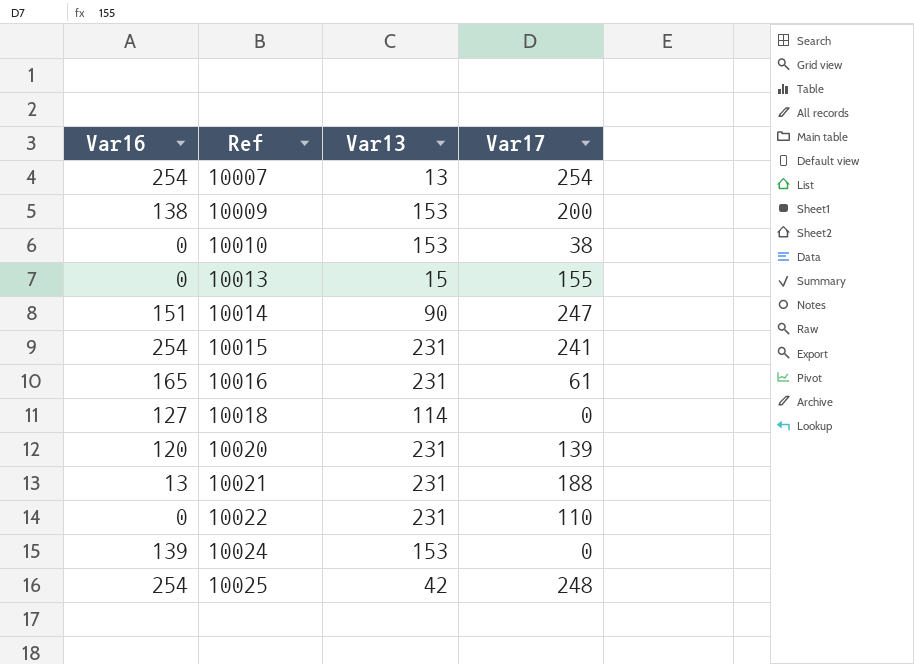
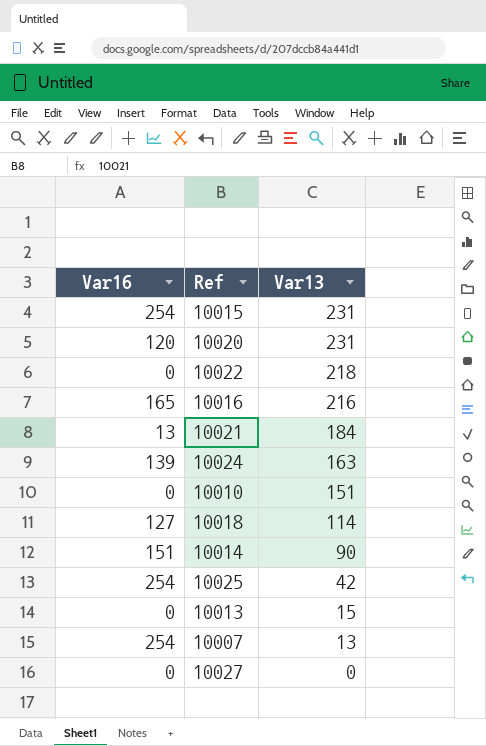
row order: Ref ascending -> Var13 descending
column Var17 | position: 4 -> none
row 10009: 138 | 153 | 200 -> none
10022 | Var13: 231 -> 218
10016 | Var13: 231 -> 216
10021 | Var13: 231 -> 184
10024 | Var13: 153 -> 163
10010 | Var13: 153 -> 151
row 10027: none -> 0 | 0

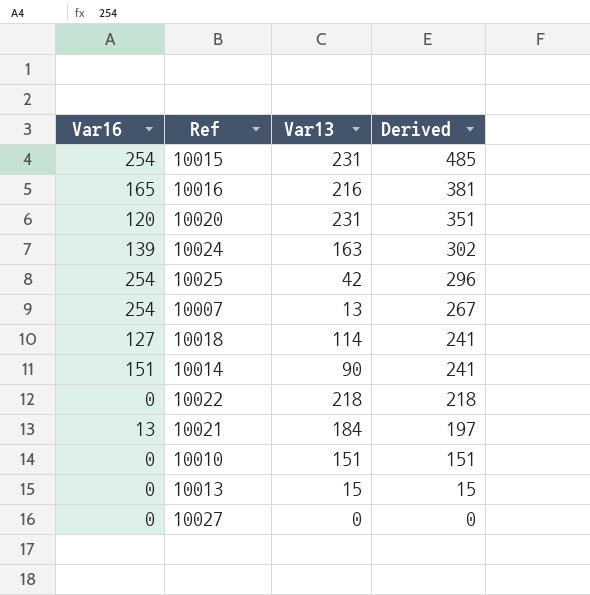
row order: Var13 descending -> Derived descending
column Derived | formula: none -> [Var16] + [Var13]

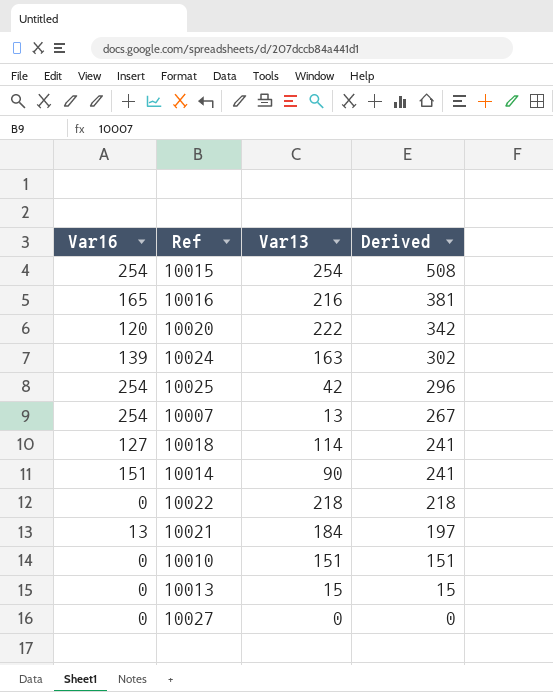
10015 | Var13: 231 -> 254
10015 | Derived: 485 -> 508
10020 | Var13: 231 -> 222
10020 | Derived: 351 -> 342

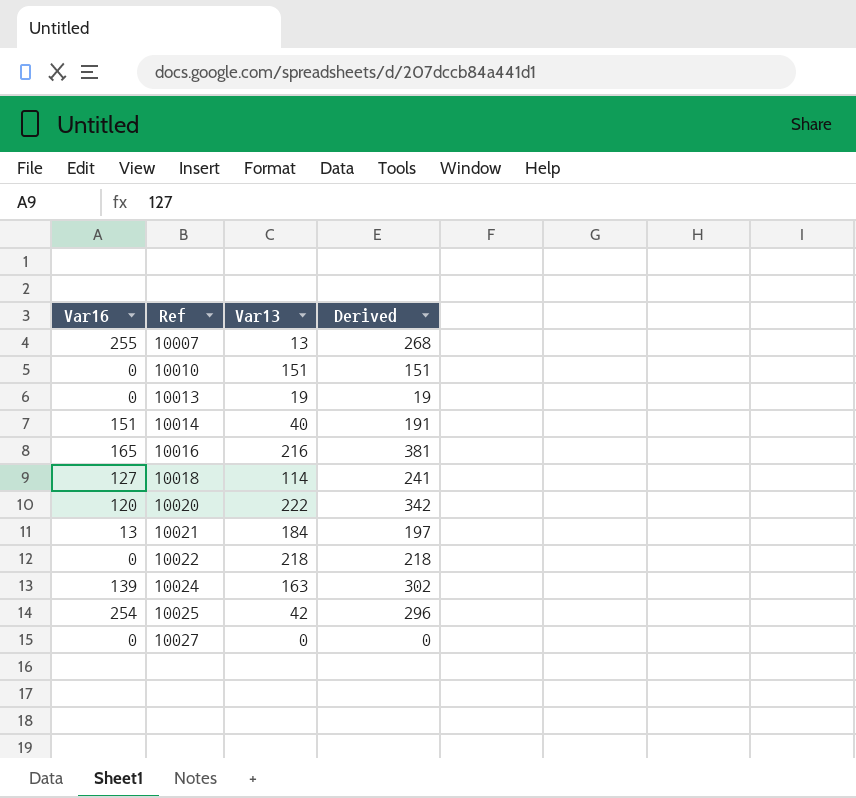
row order: Derived descending -> Ref ascending
row 10015: 254 | 254 | 508 -> none
10007 | Var16: 254 -> 255
10007 | Derived: 267 -> 268
10013 | Var13: 15 -> 19
10013 | Derived: 15 -> 19
10014 | Var13: 90 -> 40
10014 | Derived: 241 -> 191

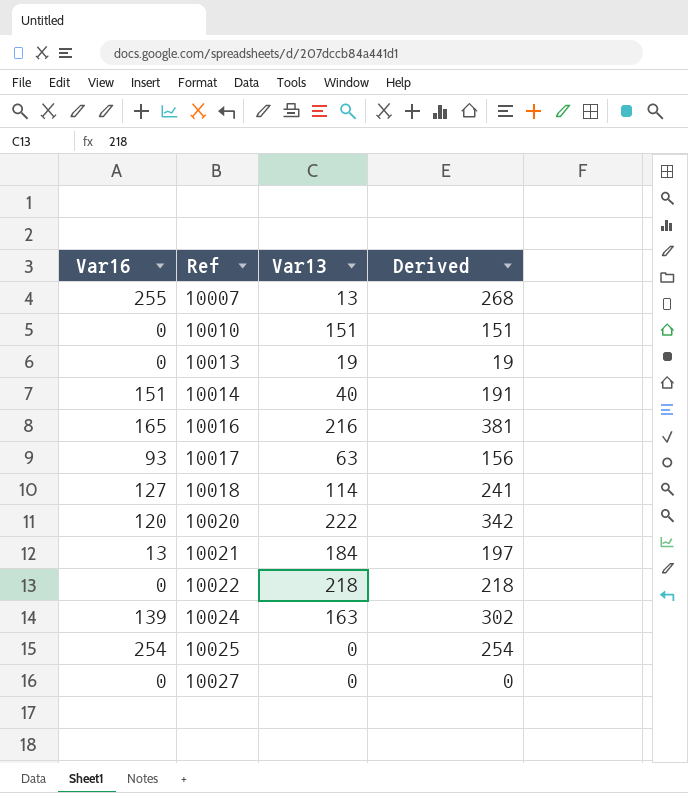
row 10017: none -> 93 | 63 | 156
10025 | Var13: 42 -> 0
10025 | Derived: 296 -> 254

